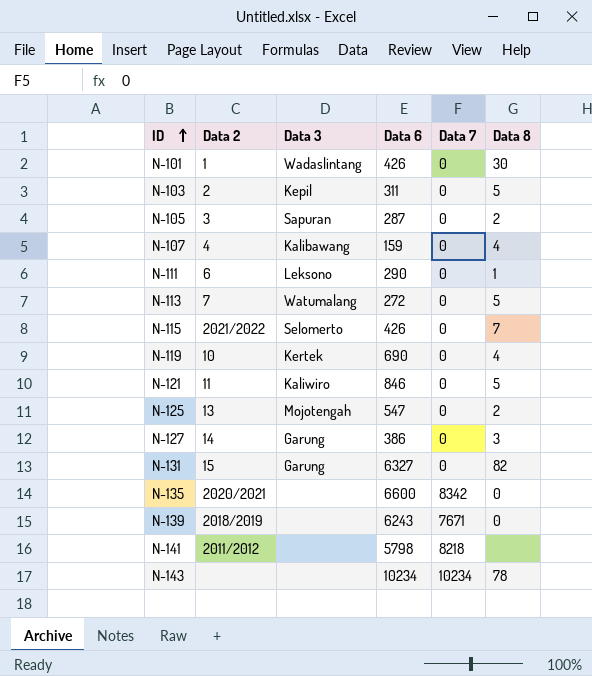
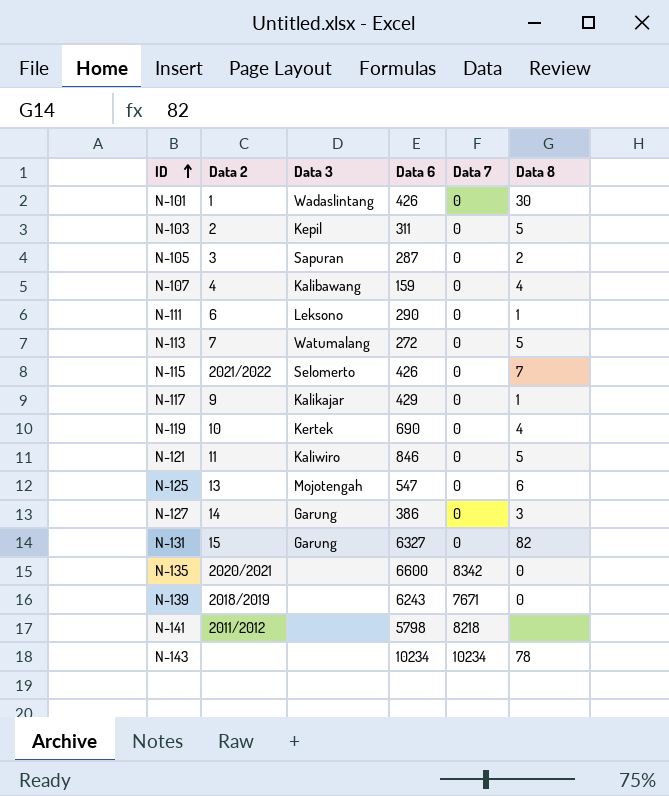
row N-117: none -> 9 | Kalikajar | 429 | 0 | 1
N-125 | Data 8: 2 -> 6

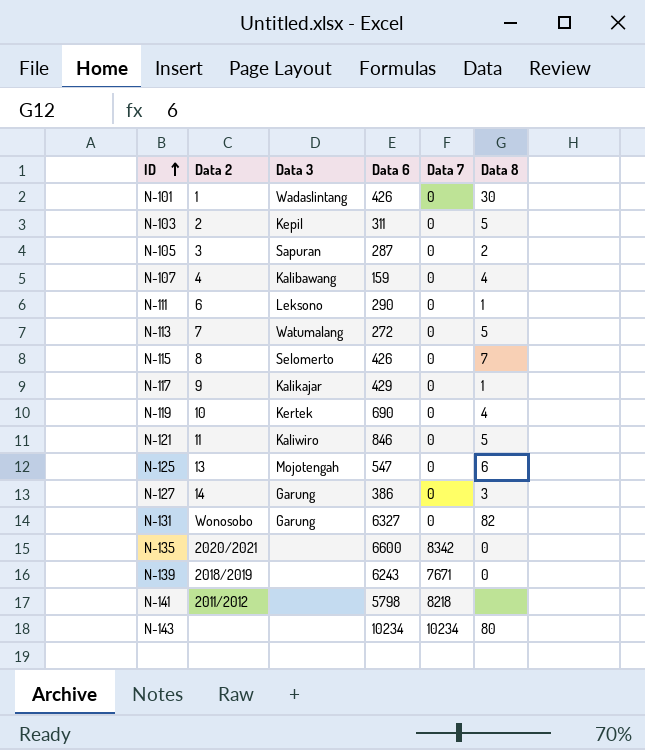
N-115 | Data 2: 2021/2022 -> 8
N-131 | Data 2: 15 -> Wonosobo
N-143 | Data 8: 78 -> 80

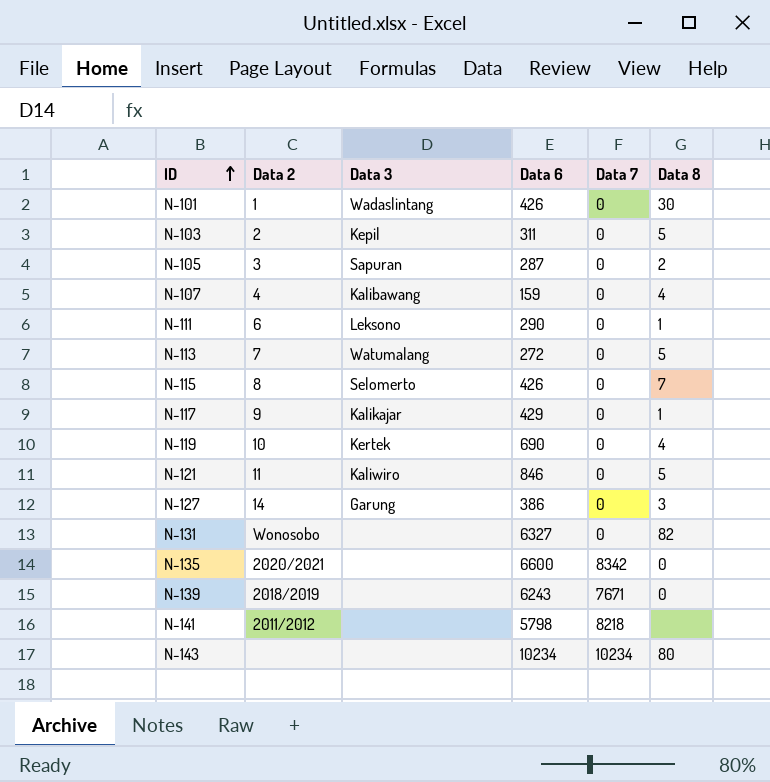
row N-125: 13 | Mojotengah | 547 | 0 | 6 -> none
N-131 | Data 3: Garung -> none

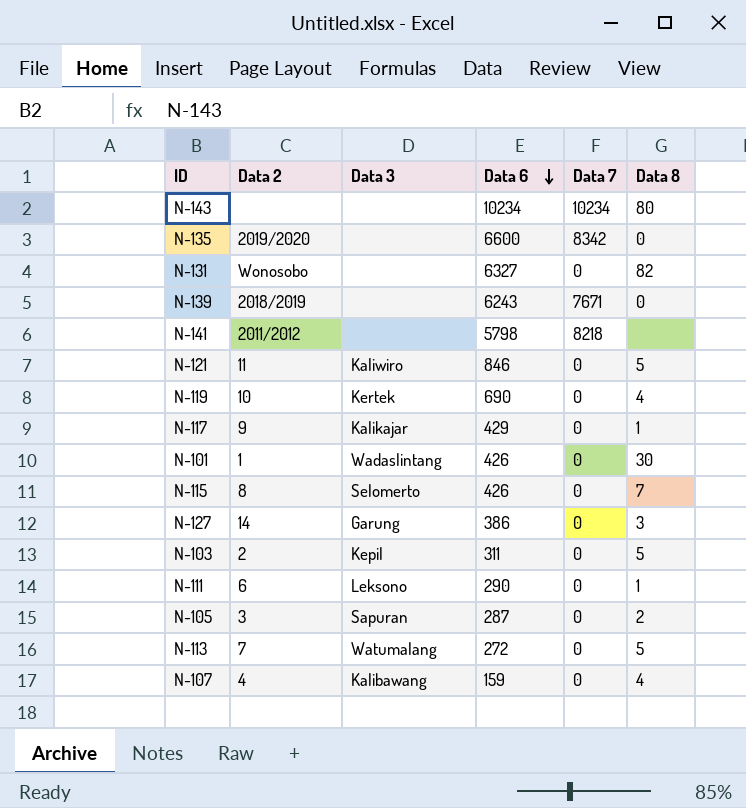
row order: ID ascending -> Data 6 descending
N-135 | Data 2: 2020/2021 -> 2019/2020

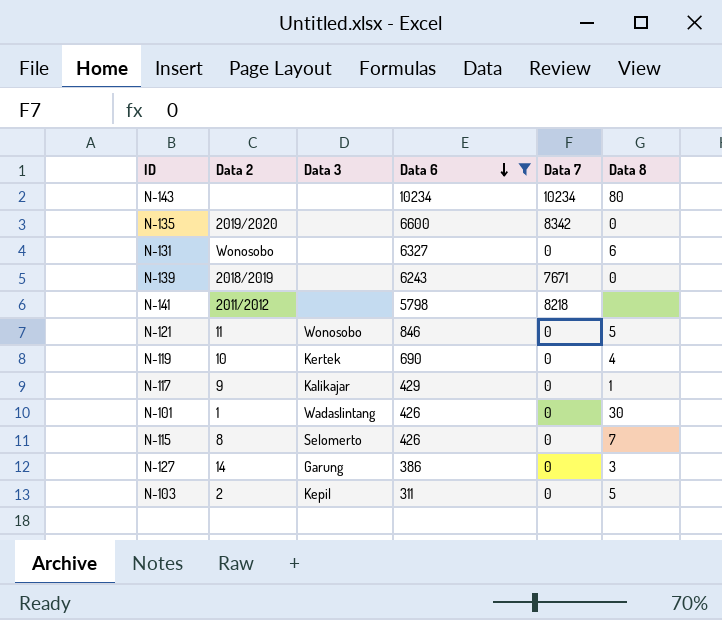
filter: none -> Data 6 >= 311
N-131 | Data 8: 82 -> 6
N-121 | Data 3: Kaliwiro -> Wonosobo

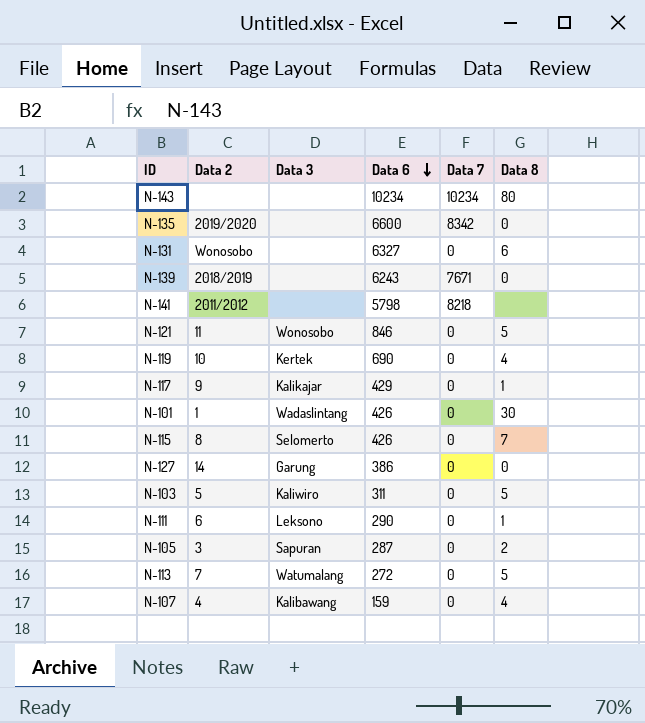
filter: Data 6 >= 311 -> none
N-127 | Data 8: 3 -> 0
N-103 | Data 2: 2 -> 5
N-103 | Data 3: Kepil -> Kaliwiro

